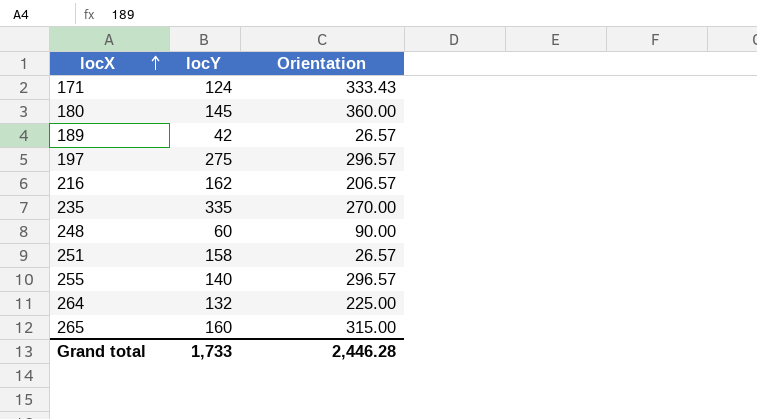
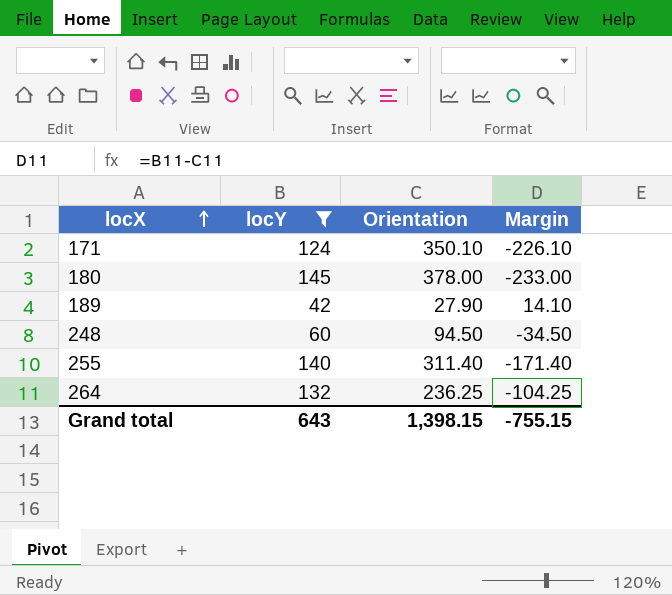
filter: none -> locY <= 145
column Margin | formula: none -> [locY] - [Orientation]
171 | Orientation: 333.43 -> 350.10
180 | Orientation: 360.00 -> 378.00
189 | Orientation: 26.57 -> 27.90
248 | Orientation: 90.00 -> 94.50
255 | Orientation: 296.57 -> 311.40
264 | Orientation: 225.00 -> 236.25
Grand total | locY: 1,733 -> 643
Grand total | Orientation: 2,446.28 -> 1,398.15

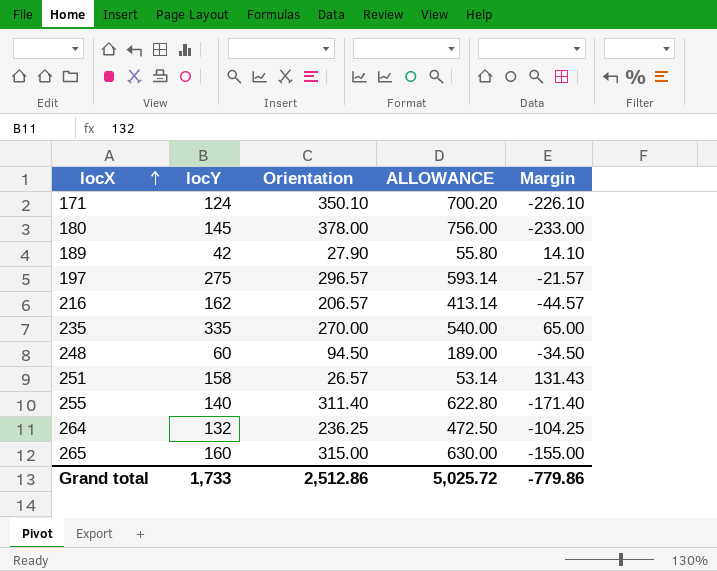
filter: locY <= 145 -> none
column ALLOWANCE | formula: none -> [Orientation] * 2
Grand total | locY: 643 -> 1,733
Grand total | Orientation: 1,398.15 -> 2,512.86
Grand total | Margin: -755.15 -> -779.86

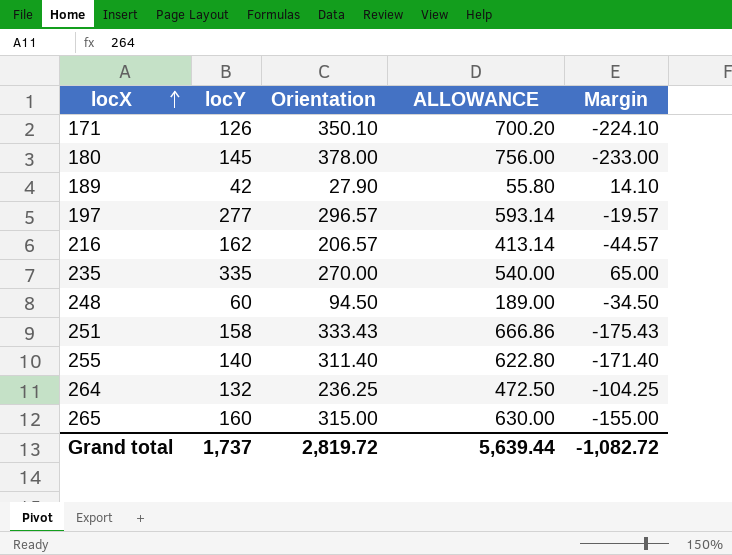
171 | locY: 124 -> 126
171 | Margin: -226.10 -> -224.10
197 | locY: 275 -> 277
197 | Margin: -21.57 -> -19.57
251 | Orientation: 26.57 -> 333.43
251 | ALLOWANCE: 53.14 -> 666.86
251 | Margin: 131.43 -> -175.43
Grand total | locY: 1,733 -> 1,737
Grand total | Orientation: 2,512.86 -> 2,819.72
Grand total | ALLOWANCE: 5,025.72 -> 5,639.44
Grand total | Margin: -779.86 -> -1,082.72

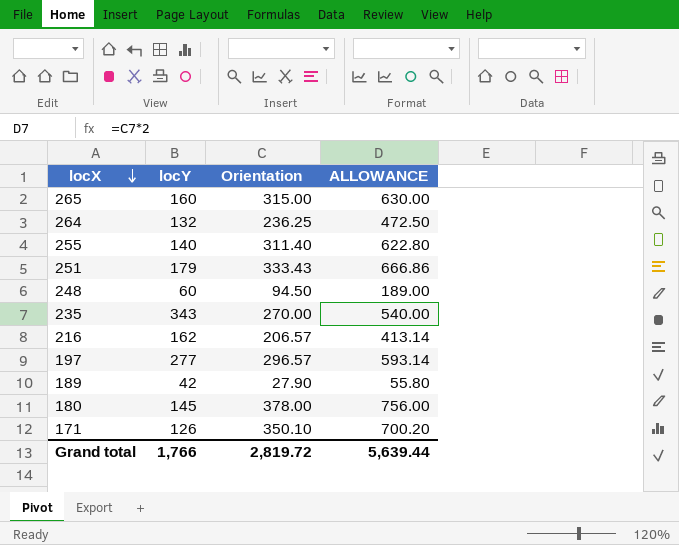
row order: locX ascending -> locX descending
column Margin | formula: [locY] - [Orientation] -> none
251 | locY: 158 -> 179
235 | locY: 335 -> 343
Grand total | locY: 1,737 -> 1,766

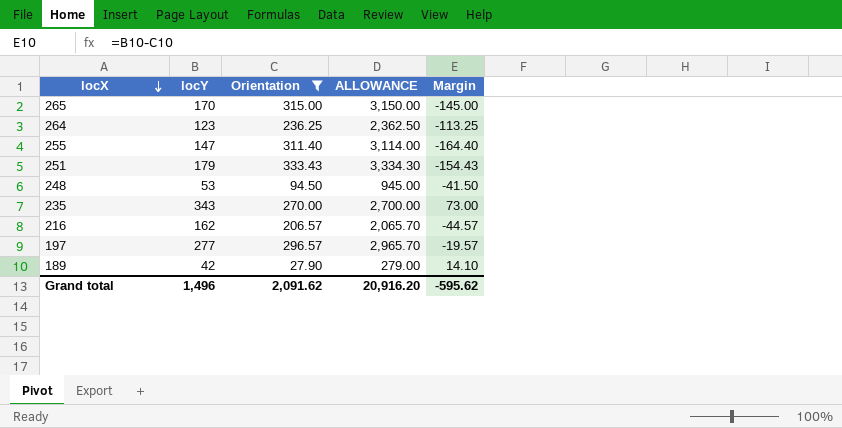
filter: none -> Orientation <= 333.43
column ALLOWANCE | formula: [Orientation] * 2 -> [Orientation] * 10
column Margin | formula: none -> [locY] - [Orientation]
265 | locY: 160 -> 170
264 | locY: 132 -> 123
255 | locY: 140 -> 147
248 | locY: 60 -> 53
Grand total | locY: 1,766 -> 1,496
Grand total | Orientation: 2,819.72 -> 2,091.62
Grand total | ALLOWANCE: 5,639.44 -> 20,916.20

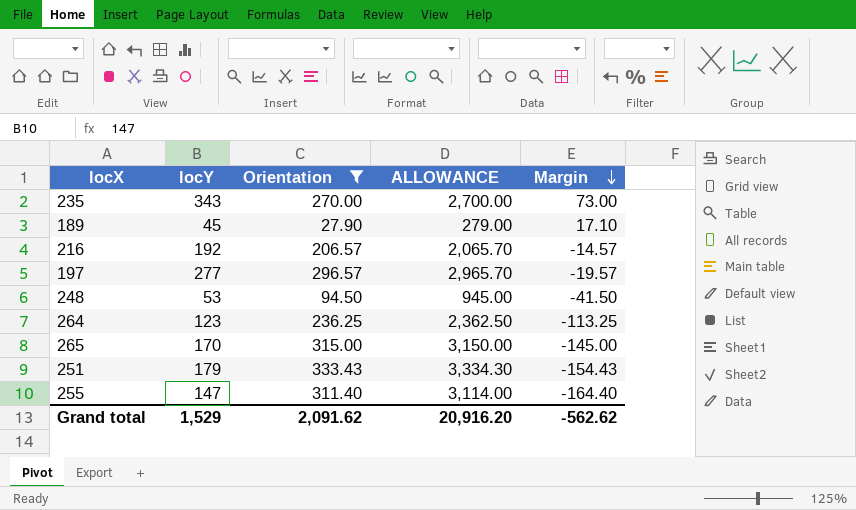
row order: locX descending -> Margin descending
189 | locY: 42 -> 45
189 | Margin: 14.10 -> 17.10
216 | locY: 162 -> 192
216 | Margin: -44.57 -> -14.57
Grand total | locY: 1,496 -> 1,529
Grand total | Margin: -595.62 -> -562.62

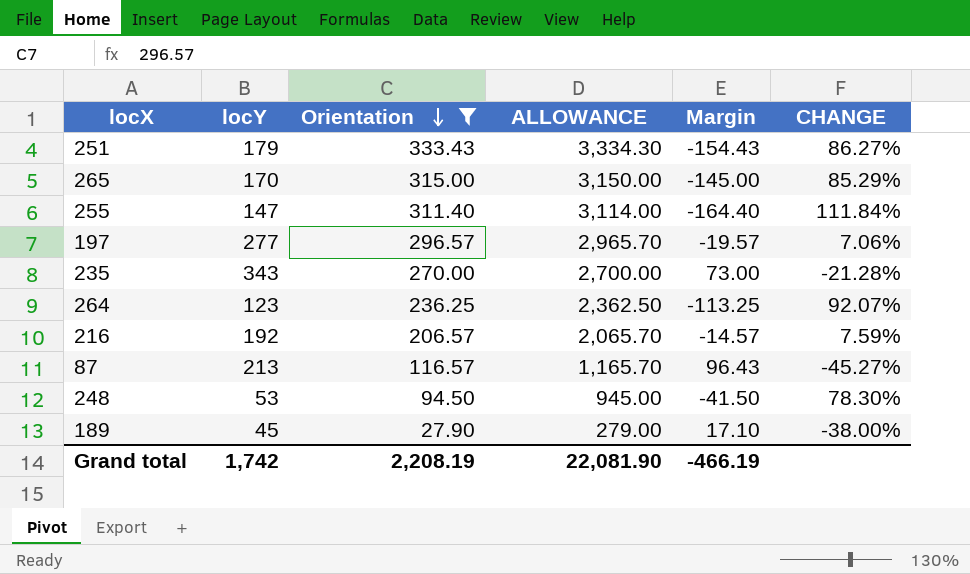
row order: Margin descending -> Orientation descending
column CHANGE | formula: none -> ([Orientation] - [locY]) / [locY]
row 87: none -> 213 | 116.57 | 1,165.70 | 96.43 | -45.27%
Grand total | locY: 1,529 -> 1,742
Grand total | Orientation: 2,091.62 -> 2,208.19
Grand total | ALLOWANCE: 20,916.20 -> 22,081.90
Grand total | Margin: -562.62 -> -466.19

